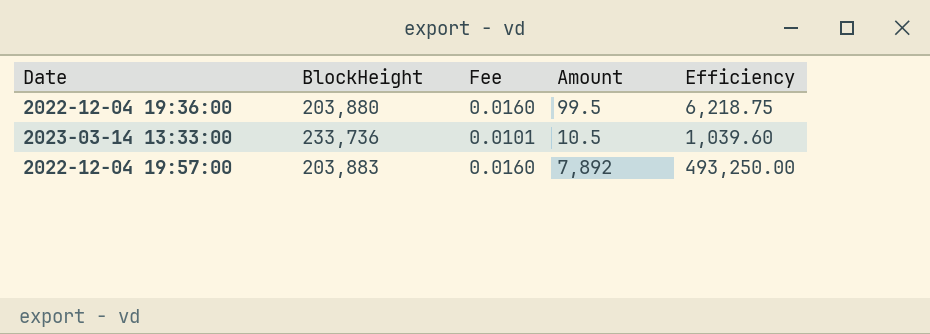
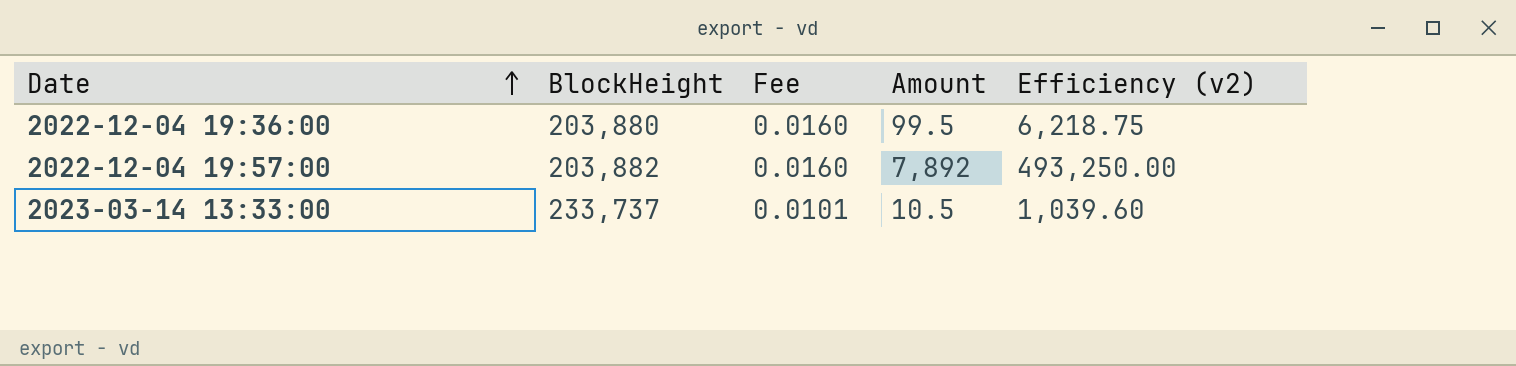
row order: none -> Date ascending
column name: Efficiency -> Efficiency (v2)
2022-12-04 19:57:00 | BlockHeight: 203,883 -> 203,882
2023-03-14 13:33:00 | BlockHeight: 233,736 -> 233,737

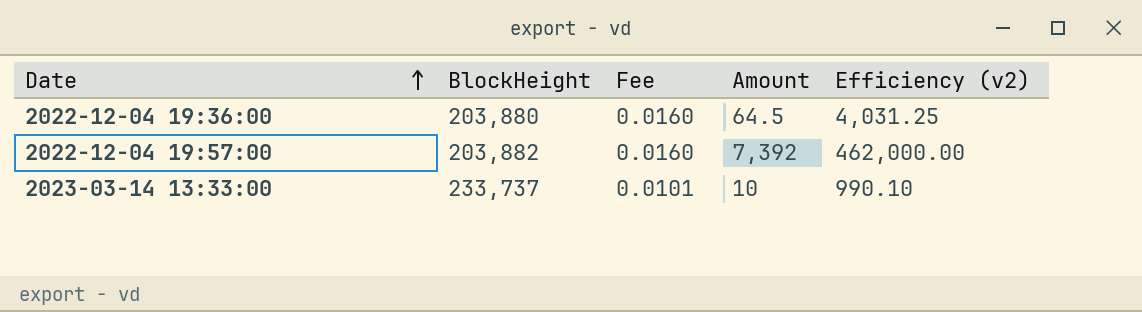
2022-12-04 19:36:00 | Amount: 99.5 -> 64.5
2022-12-04 19:36:00 | Efficiency (v2): 6,218.75 -> 4,031.25
2022-12-04 19:57:00 | Amount: 7,892 -> 7,392
2022-12-04 19:57:00 | Efficiency (v2): 493,250.00 -> 462,000.00
2023-03-14 13:33:00 | Amount: 10.5 -> 10
2023-03-14 13:33:00 | Efficiency (v2): 1,039.60 -> 990.10

